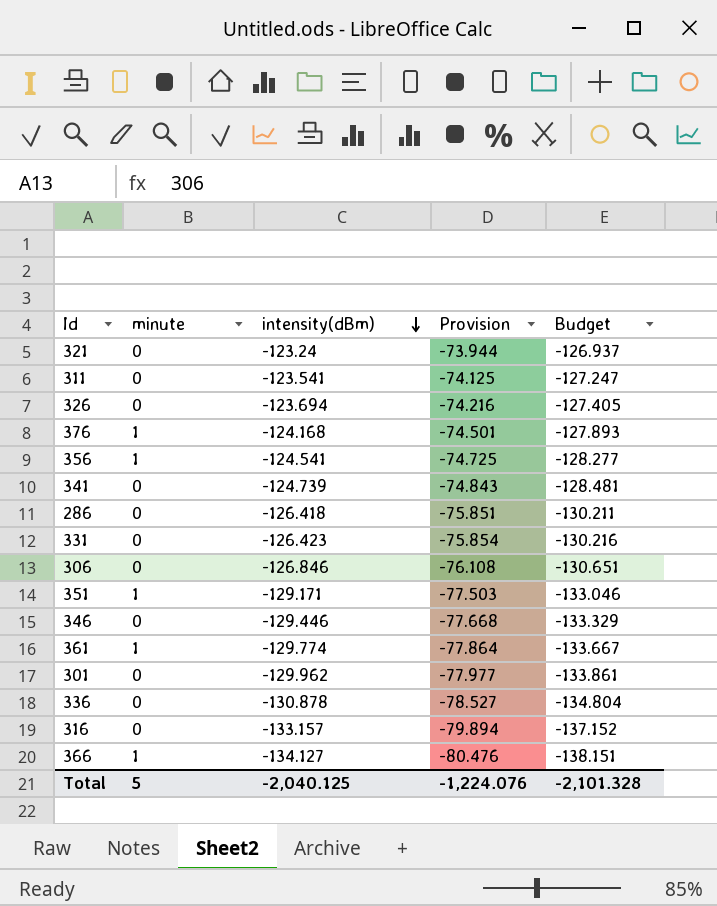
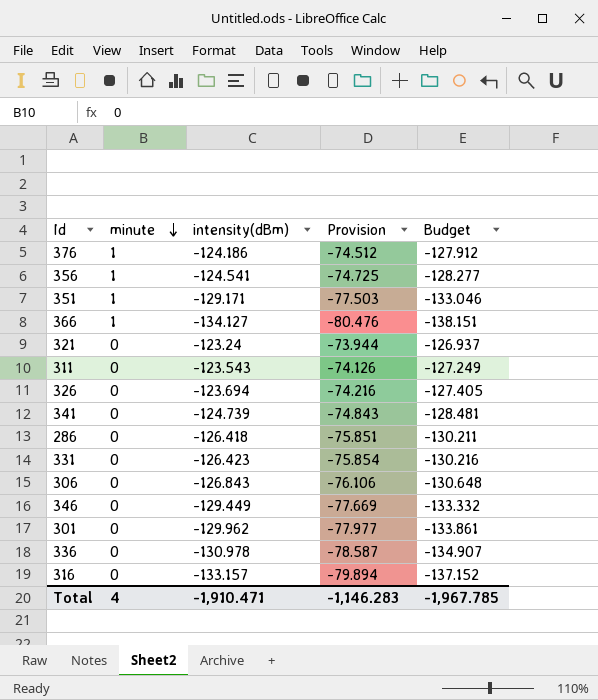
row order: intensity(dBm) descending -> minute descending
row 361: 1 | -129.774 | -77.864 | -133.667 -> none
376 | intensity(dBm): -124.168 -> -124.186
376 | Provision: -74.501 -> -74.512
376 | Budget: -127.893 -> -127.912
311 | intensity(dBm): -123.541 -> -123.543
311 | Provision: -74.125 -> -74.126
311 | Budget: -127.247 -> -127.249
306 | intensity(dBm): -126.846 -> -126.843
306 | Provision: -76.108 -> -76.106
306 | Budget: -130.651 -> -130.648
346 | intensity(dBm): -129.446 -> -129.449
346 | Provision: -77.668 -> -77.669
346 | Budget: -133.329 -> -133.332
336 | intensity(dBm): -130.878 -> -130.978
336 | Provision: -78.527 -> -78.587
336 | Budget: -134.804 -> -134.907
Total | minute: 5 -> 4
Total | intensity(dBm): -2,040.125 -> -1,910.471
Total | Provision: -1,224.076 -> -1,146.283
Total | Budget: -2,101.328 -> -1,967.785

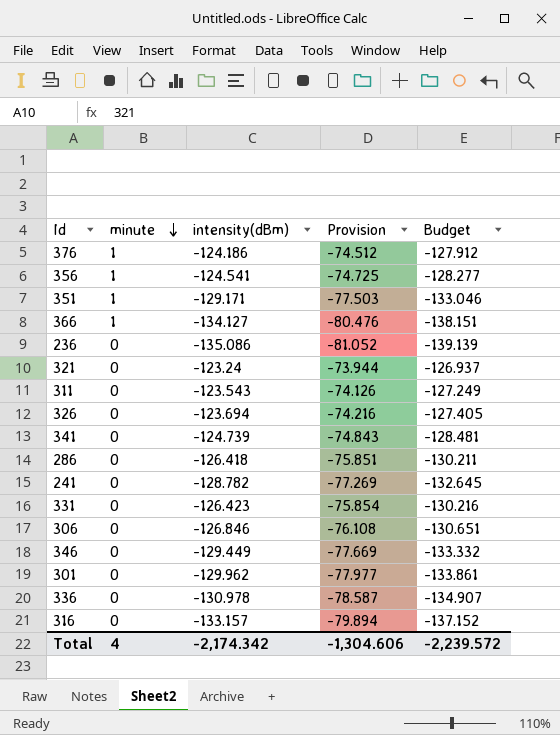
row 236: none -> 0 | -135.086 | -81.052 | -139.139
row 241: none -> 0 | -128.782 | -77.269 | -132.645
306 | intensity(dBm): -126.843 -> -126.846
306 | Provision: -76.106 -> -76.108
306 | Budget: -130.648 -> -130.651
Total | intensity(dBm): -1,910.471 -> -2,174.342
Total | Provision: -1,146.283 -> -1,304.606
Total | Budget: -1,967.785 -> -2,239.572

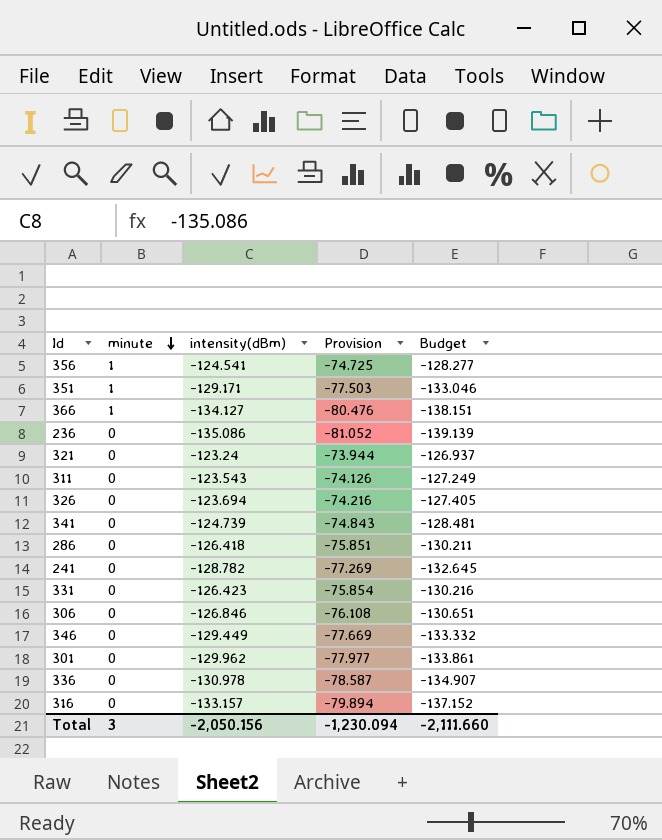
row 376: 1 | -124.186 | -74.512 | -127.912 -> none
Total | minute: 4 -> 3
Total | intensity(dBm): -2,174.342 -> -2,050.156
Total | Provision: -1,304.606 -> -1,230.094
Total | Budget: -2,239.572 -> -2,111.660

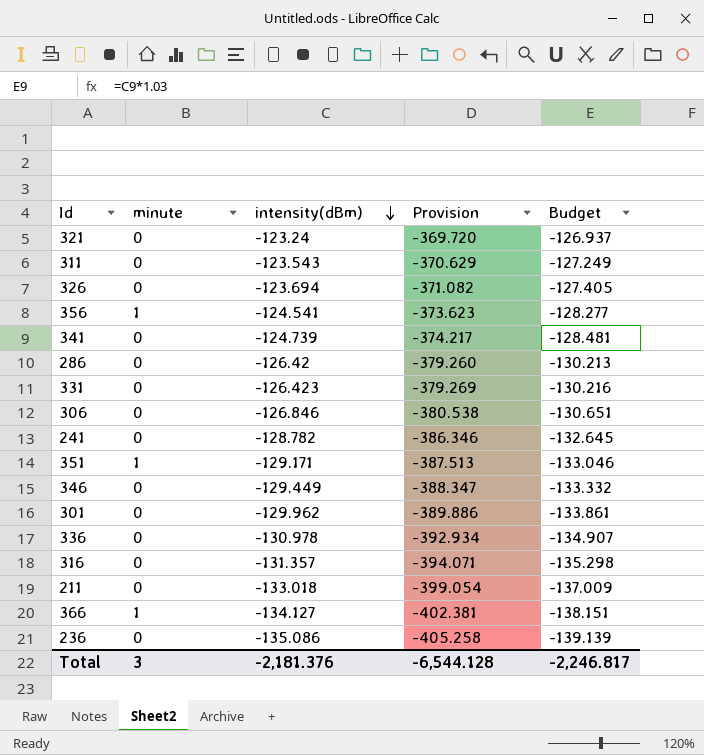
row order: minute descending -> intensity(dBm) descending
column Provision | formula: [intensity(dBm)] * 0.6 -> [intensity(dBm)] * 3
286 | intensity(dBm): -126.418 -> -126.42
286 | Budget: -130.211 -> -130.213
316 | intensity(dBm): -133.157 -> -131.357
316 | Budget: -137.152 -> -135.298
row 211: none -> 0 | -133.018 | -399.054 | -137.009
Total | intensity(dBm): -2,050.156 -> -2,181.376
Total | Provision: -1,230.094 -> -6,544.128
Total | Budget: -2,111.660 -> -2,246.817

